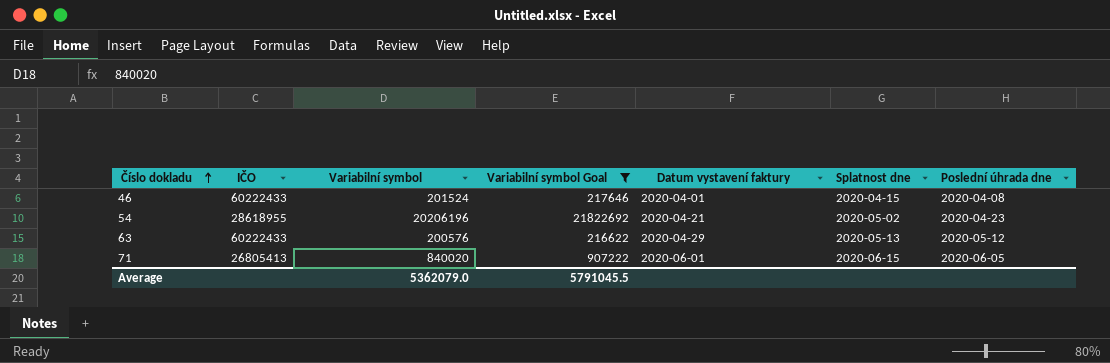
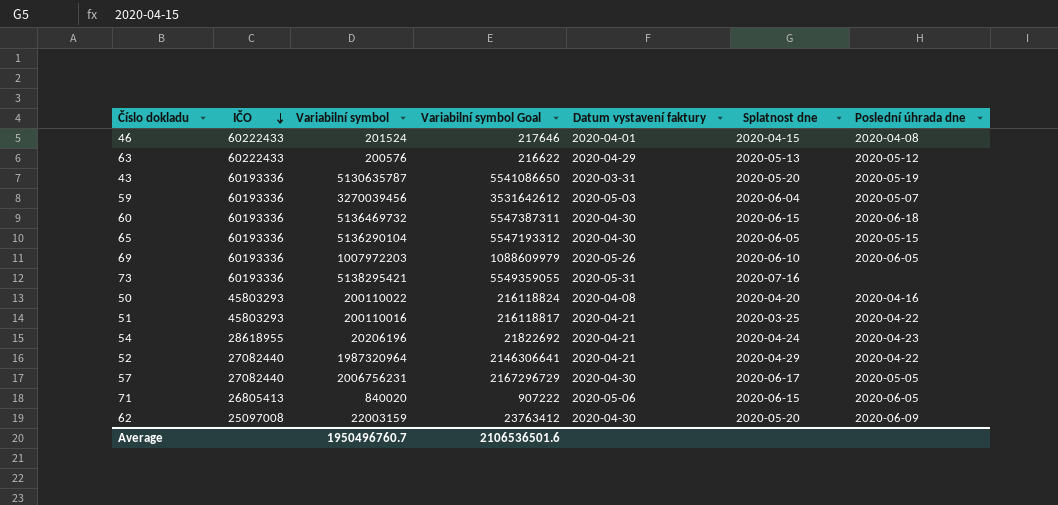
filter: Variabilní symbol Goal <= 21822692 -> none
row order: Číslo dokladu ascending -> IČO descending
54 | Splatnost dne: 2020-05-02 -> 2020-04-24
71 | Datum vystavení faktury: 2020-06-01 -> 2020-05-06
Average | Variabilní symbol: 5362079.0 -> 1950496760.7
Average | Variabilní symbol Goal: 5791045.5 -> 2106536501.6

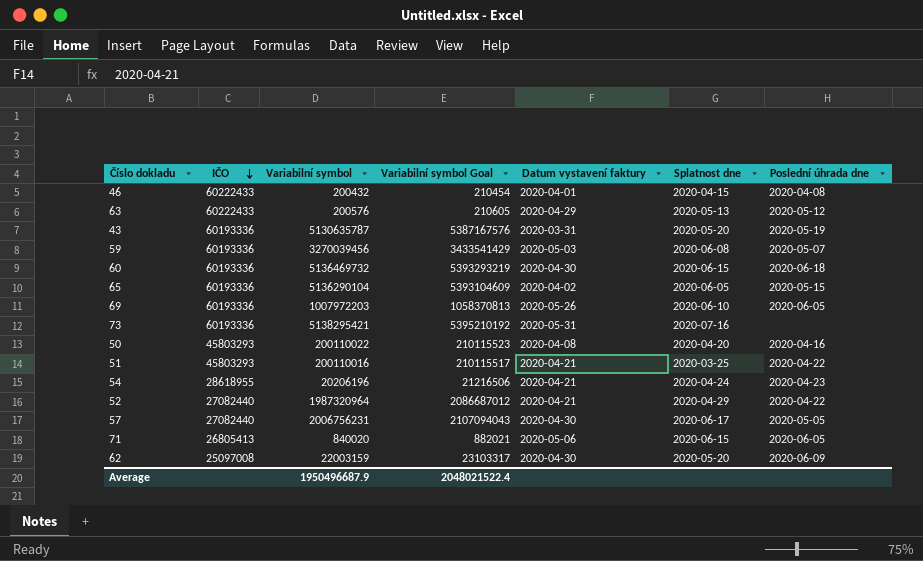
column Variabilní symbol Goal | formula: [Variabilní symbol] * 1.08 -> [Variabilní symbol] * 1.05
46 | Variabilní symbol: 201524 -> 200432
59 | Splatnost dne: 2020-06-04 -> 2020-06-08
65 | Datum vystavení faktury: 2020-04-30 -> 2020-04-02
Average | Variabilní symbol: 1950496760.7 -> 1950496687.9
Average | Variabilní symbol Goal: 2106536501.6 -> 2048021522.4

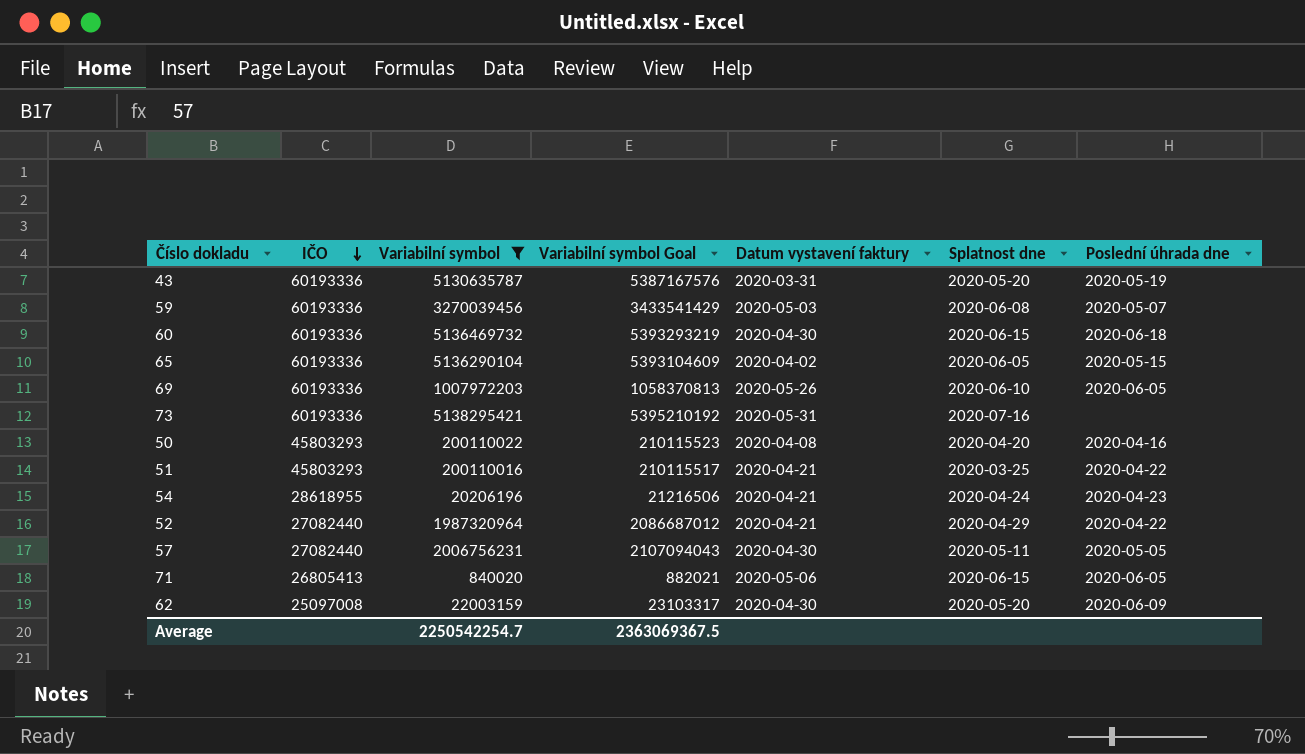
filter: none -> Variabilní symbol >= 840020
57 | Splatnost dne: 2020-06-17 -> 2020-05-11
Average | Variabilní symbol: 1950496687.9 -> 2250542254.7
Average | Variabilní symbol Goal: 2048021522.4 -> 2363069367.5

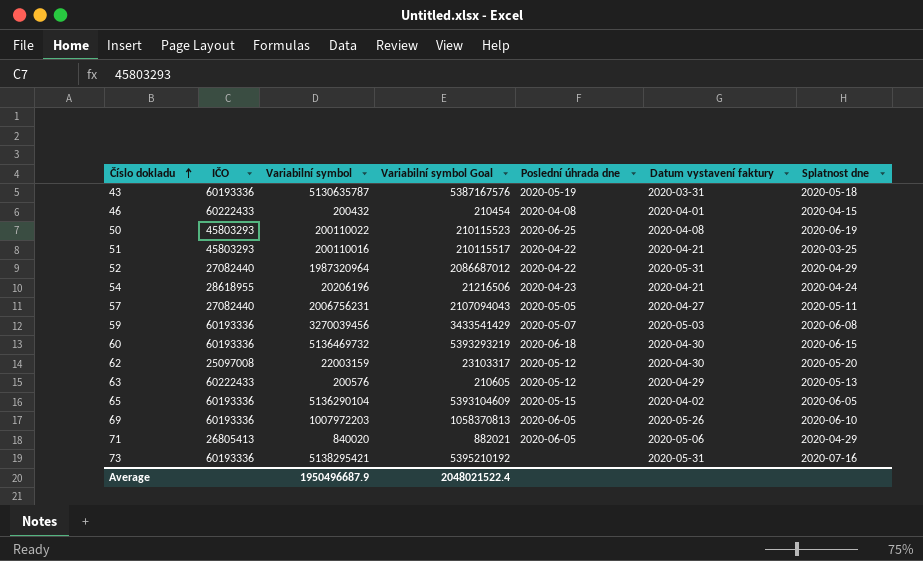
filter: Variabilní symbol >= 840020 -> none
row order: IČO descending -> Číslo dokladu ascending
column Poslední úhrada dne | position: 7 -> 5
43 | Splatnost dne: 2020-05-20 -> 2020-05-18
50 | Poslední úhrada dne: 2020-04-16 -> 2020-06-25
50 | Splatnost dne: 2020-04-20 -> 2020-06-19
52 | Datum vystavení faktury: 2020-04-21 -> 2020-05-31
57 | Datum vystavení faktury: 2020-04-30 -> 2020-04-27
62 | Poslední úhrada dne: 2020-06-09 -> 2020-05-12
71 | Splatnost dne: 2020-06-15 -> 2020-04-29
Average | Variabilní symbol: 2250542254.7 -> 1950496687.9
Average | Variabilní symbol Goal: 2363069367.5 -> 2048021522.4

